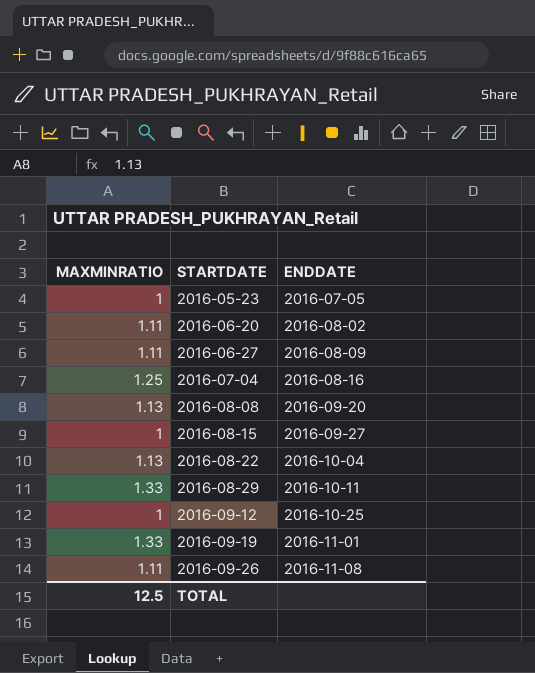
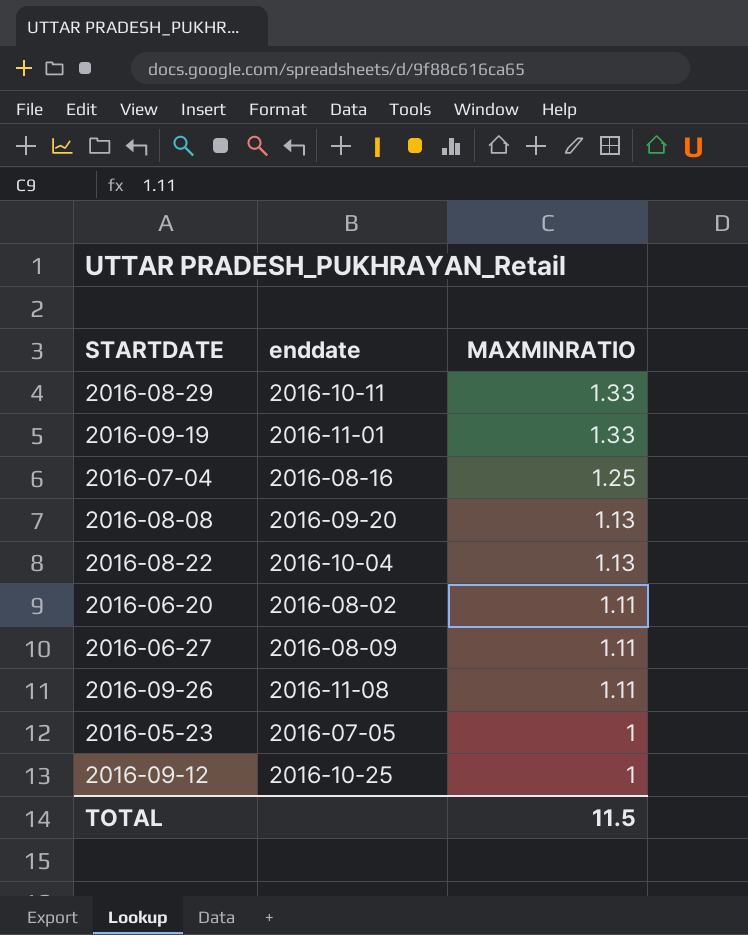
row order: STARTDATE ascending -> MAXMINRATIO descending
column name: ENDDATE -> enddate
column MAXMINRATIO | position: 1 -> 3
row 2016-08-15: 1 | 2016-09-27 -> none
TOTAL | MAXMINRATIO: 12.5 -> 11.5

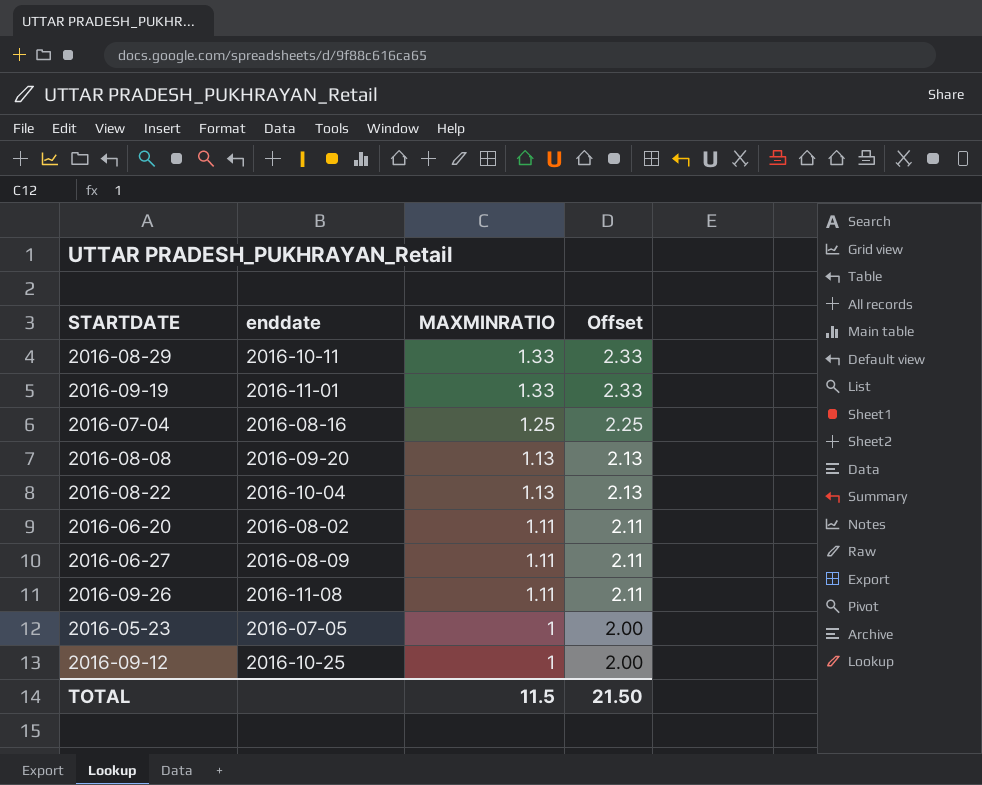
column Offset | formula: none -> [MAXMINRATIO] + 1

